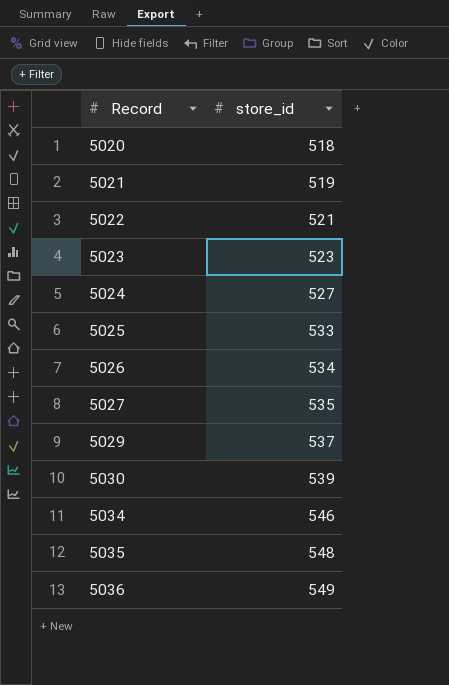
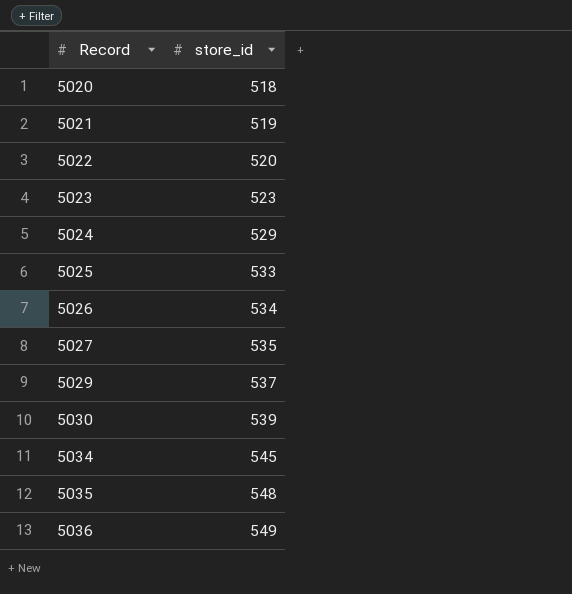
5022 | store_id: 521 -> 520
5024 | store_id: 527 -> 529
5034 | store_id: 546 -> 545

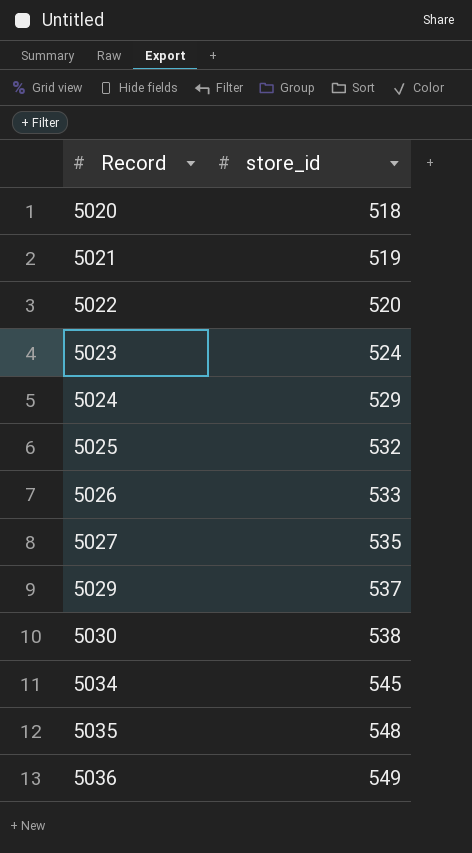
5023 | store_id: 523 -> 524
5025 | store_id: 533 -> 532
5026 | store_id: 534 -> 533
5030 | store_id: 539 -> 538

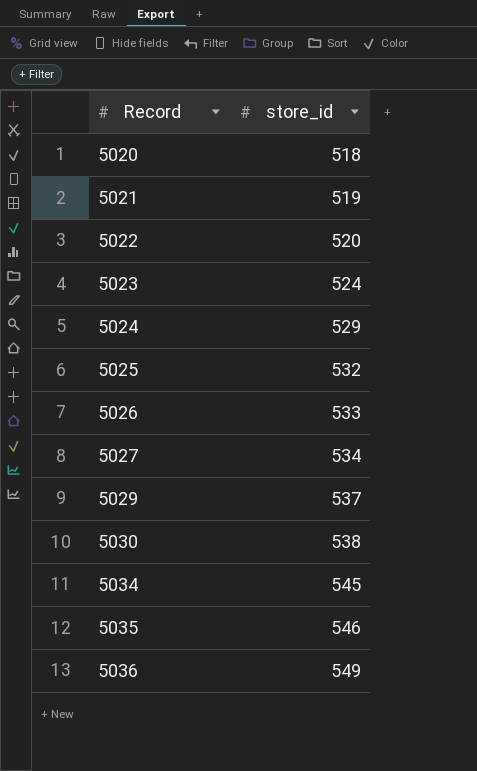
5027 | store_id: 535 -> 534
5035 | store_id: 548 -> 546

